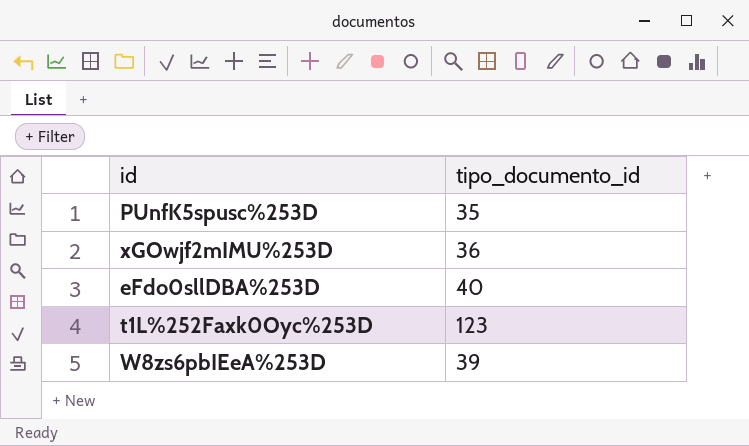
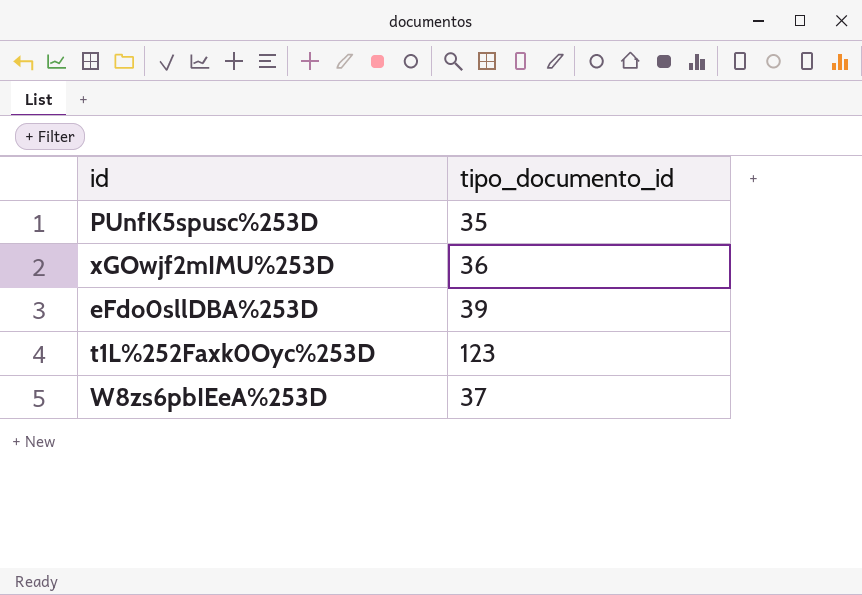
eFdo0sllDBA%253D | tipo_documento_id: 40 -> 39
W8zs6pbIEeA%253D | tipo_documento_id: 39 -> 37

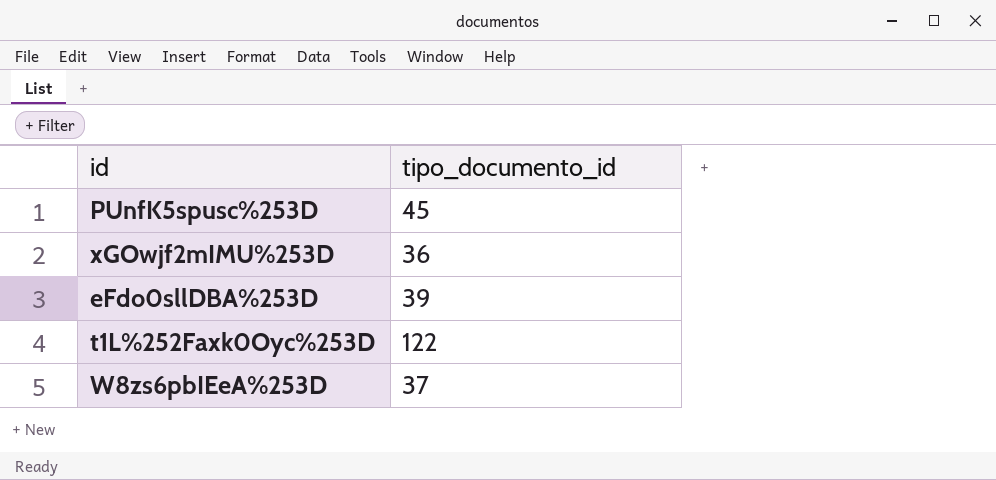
PUnfK5spusc%253D | tipo_documento_id: 35 -> 45
t1L%252Faxk0Oyc%253D | tipo_documento_id: 123 -> 122

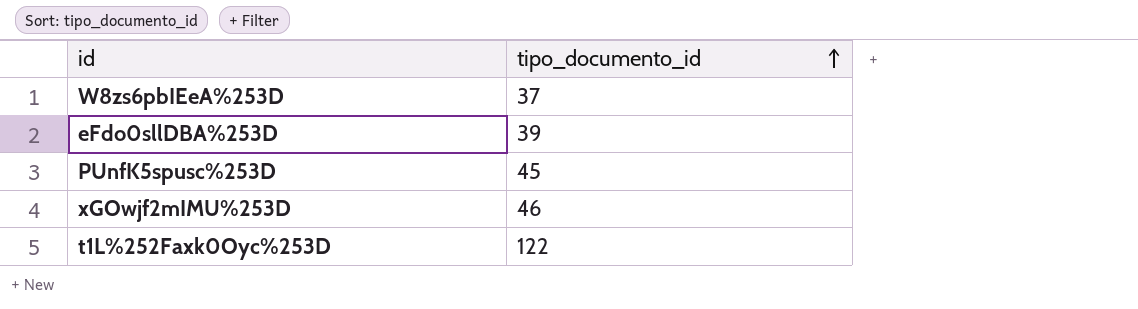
row order: none -> tipo_documento_id ascending
xGOwjf2mIMU%253D | tipo_documento_id: 36 -> 46

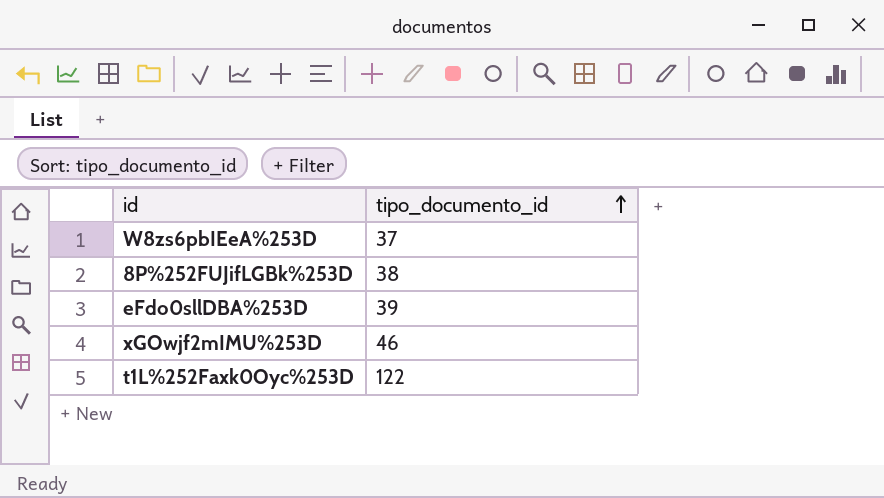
row PUnfK5spusc%253D: 45 -> none
row 8P%252FUJifLGBk%253D: none -> 38

